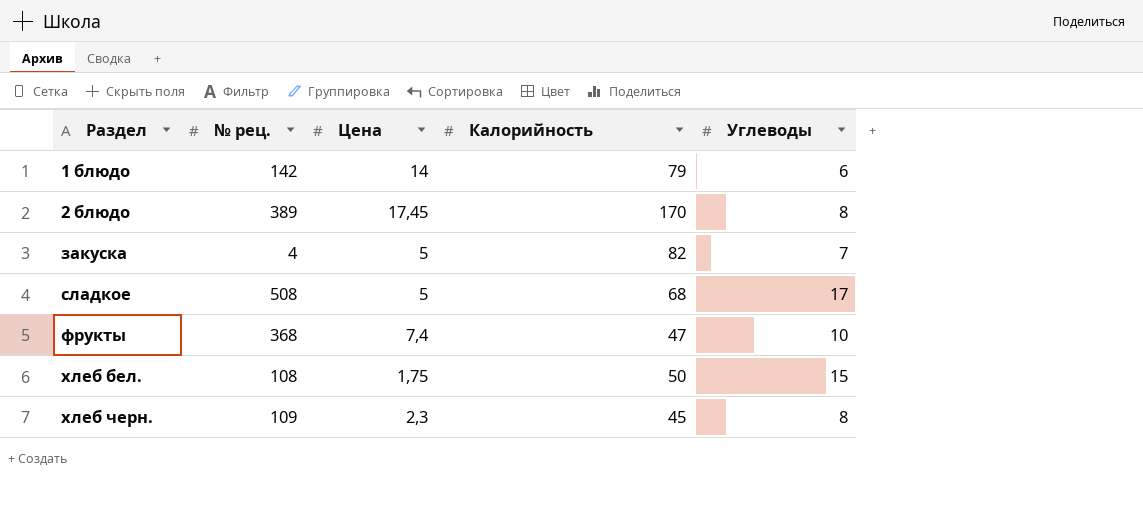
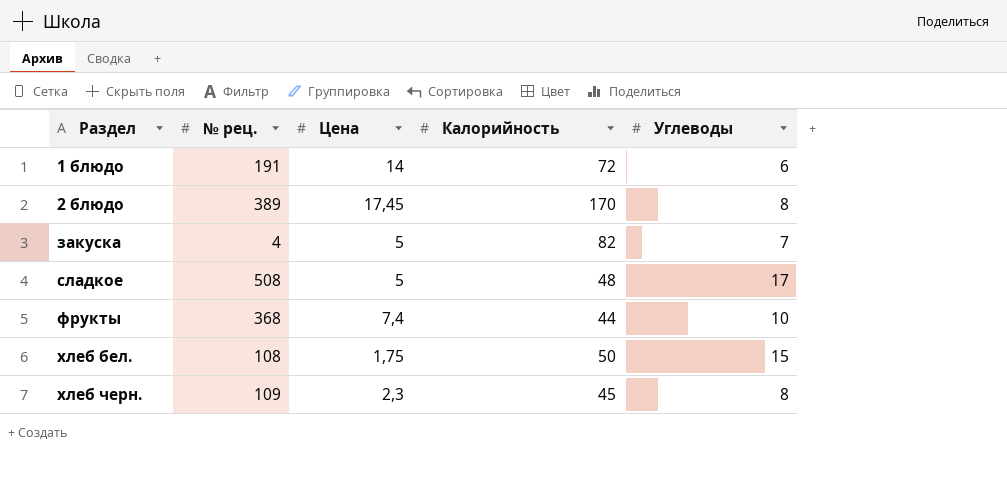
1 блюдо | № рец.: 142 -> 191
1 блюдо | Калорийность: 79 -> 72
сладкое | Калорийность: 68 -> 48
фрукты | Калорийность: 47 -> 44

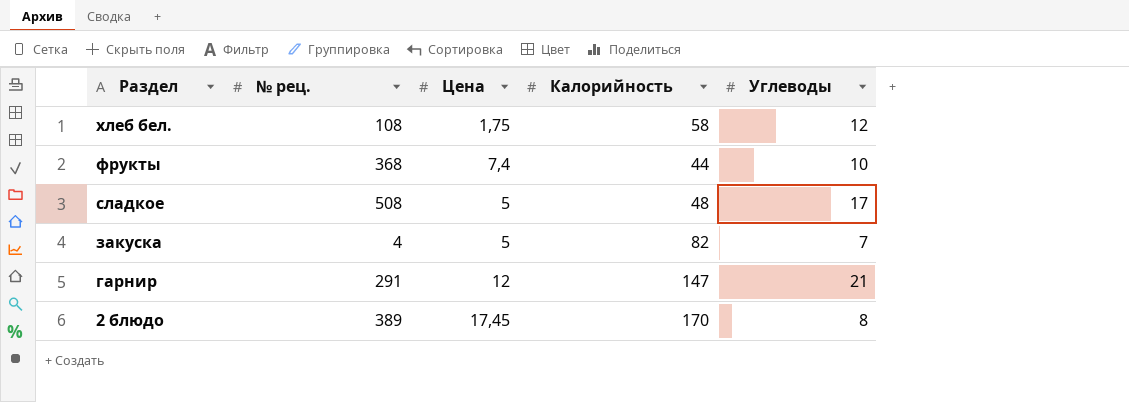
row order: Раздел ascending -> Раздел descending
row 1 блюдо: 191 | 14 | 72 | 6 -> none
row хлеб черн.: 109 | 2,3 | 45 | 8 -> none
хлеб бел. | Калорийность: 50 -> 58
хлеб бел. | Углеводы: 15 -> 12
row гарнир: none -> 291 | 12 | 147 | 21

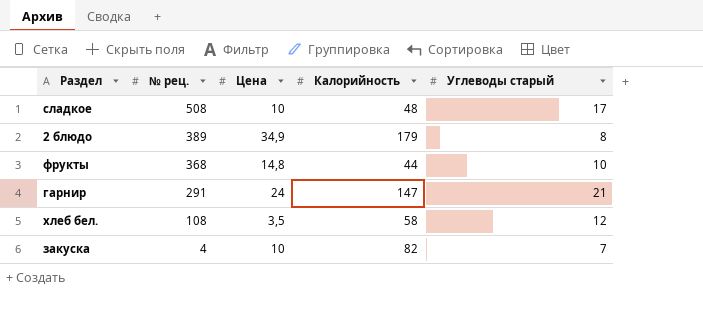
row order: Раздел descending -> № рец. descending
column name: Углеводы -> Углеводы старый
сладкое | Цена: 5 -> 10
2 блюдо | Цена: 17,45 -> 34,9
2 блюдо | Калорийность: 170 -> 179
фрукты | Цена: 7,4 -> 14,8
гарнир | Цена: 12 -> 24
хлеб бел. | Цена: 1,75 -> 3,5
закуска | Цена: 5 -> 10

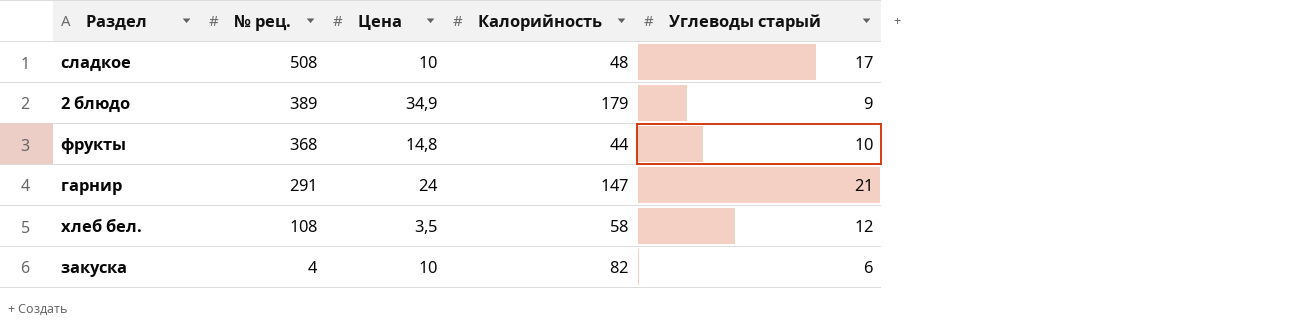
2 блюдо | Углеводы старый: 8 -> 9
закуска | Углеводы старый: 7 -> 6

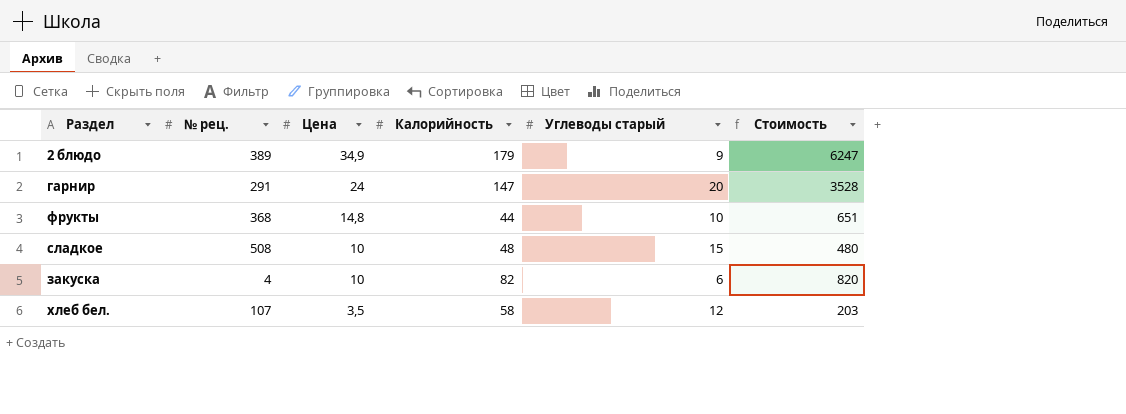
row order: № рец. descending -> Цена descending
column Стоимость | formula: none -> [Цена] * [Калорийность]
гарнир | Углеводы старый: 21 -> 20
сладкое | Углеводы старый: 17 -> 15
хлеб бел. | № рец.: 108 -> 107

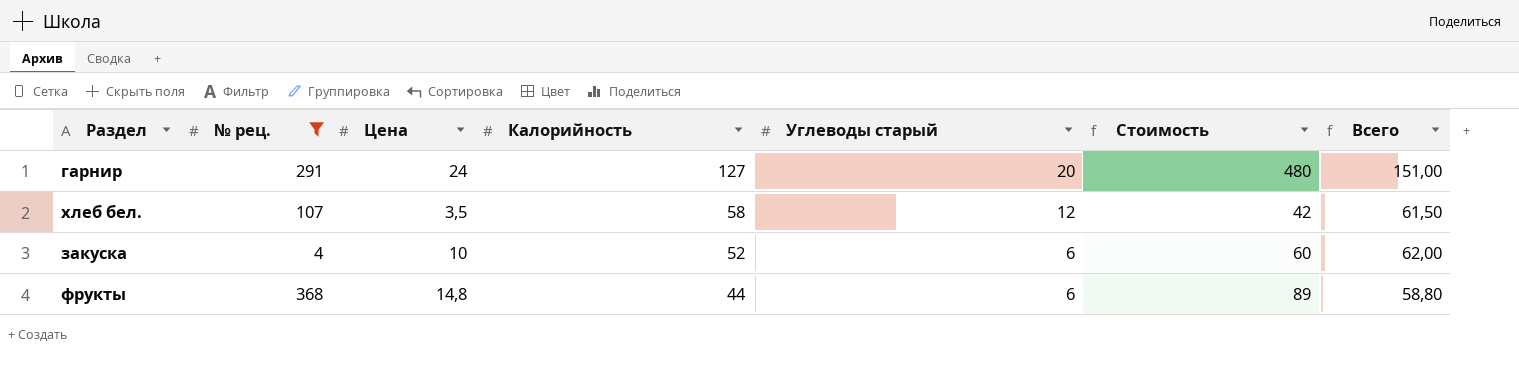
filter: none -> № рец. <= 368
row order: Цена descending -> Калорийность descending
column Стоимость | formula: [Цена] * [Калорийность] -> [Цена] * [Углеводы старый]
column Всего | formula: none -> [Цена] + [Калорийность]
гарнир | Калорийность: 147 -> 127
закуска | Калорийность: 82 -> 52
фрукты | Углеводы старый: 10 -> 6

